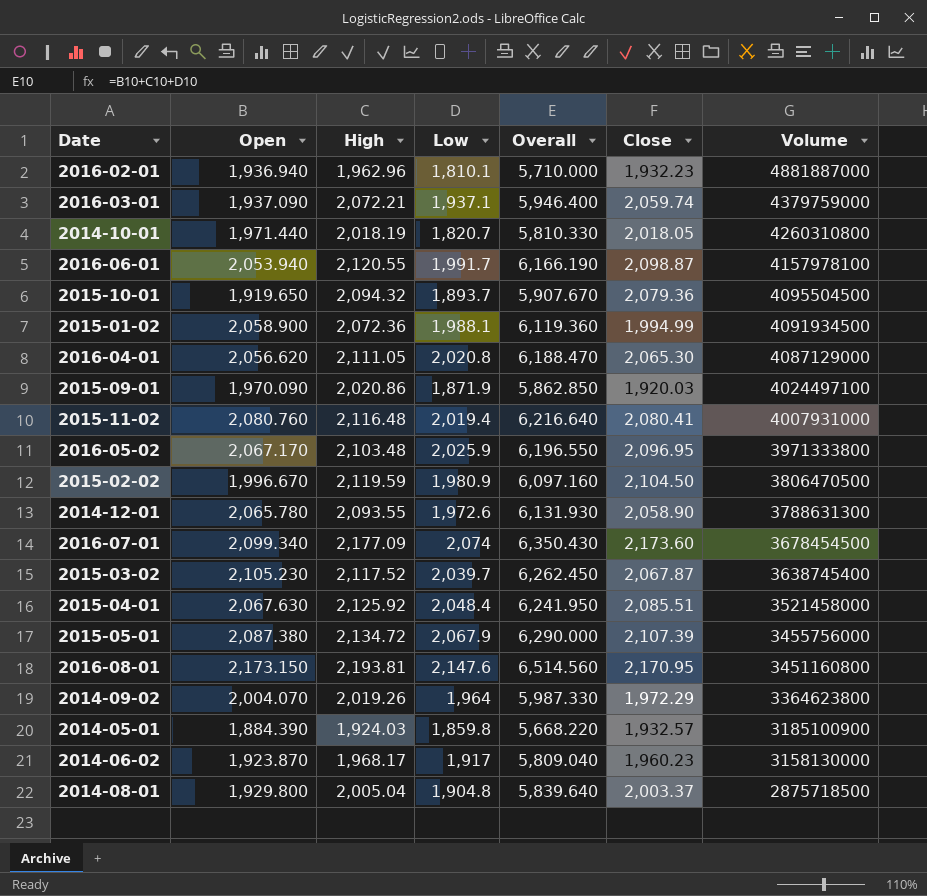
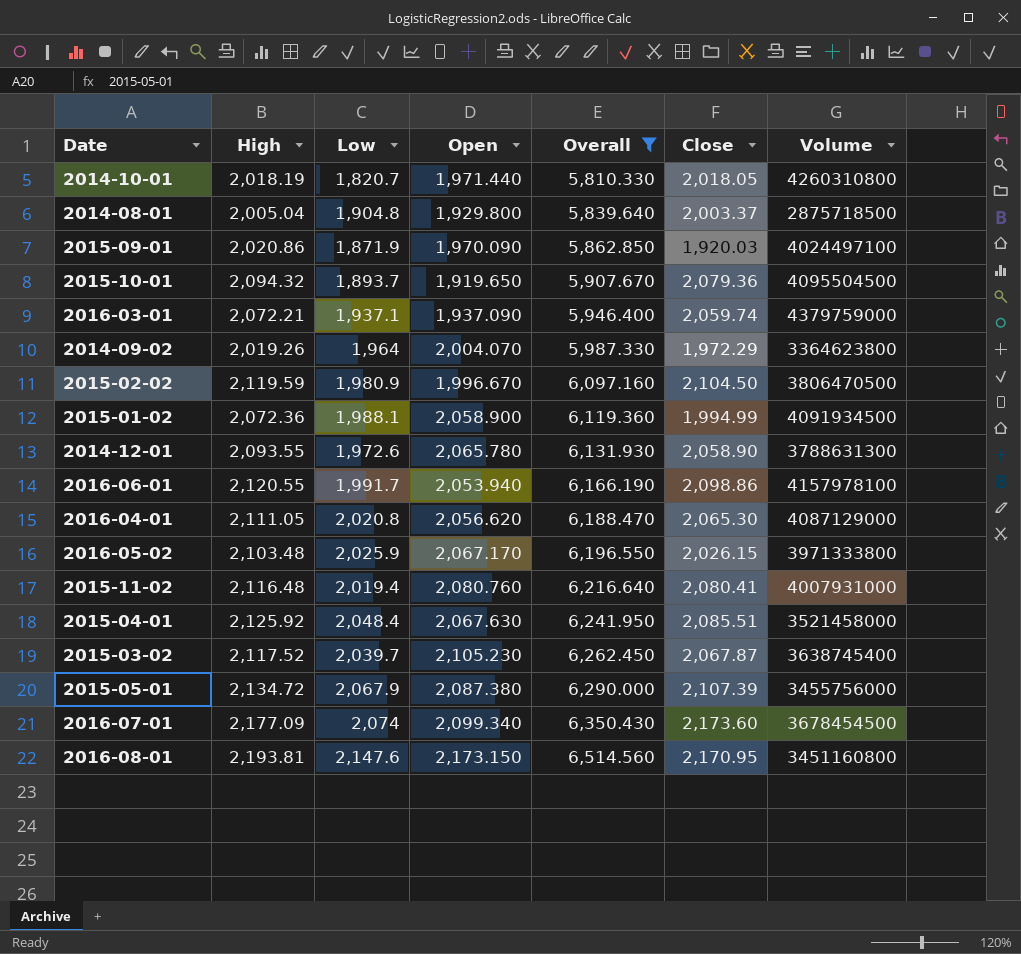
filter: none -> Overall >= 5,810.330
row order: Volume descending -> Overall ascending
column Open | position: 2 -> 4
2016-06-01 | Close: 2,098.87 -> 2,098.86
2016-05-02 | Close: 2,096.95 -> 2,026.15

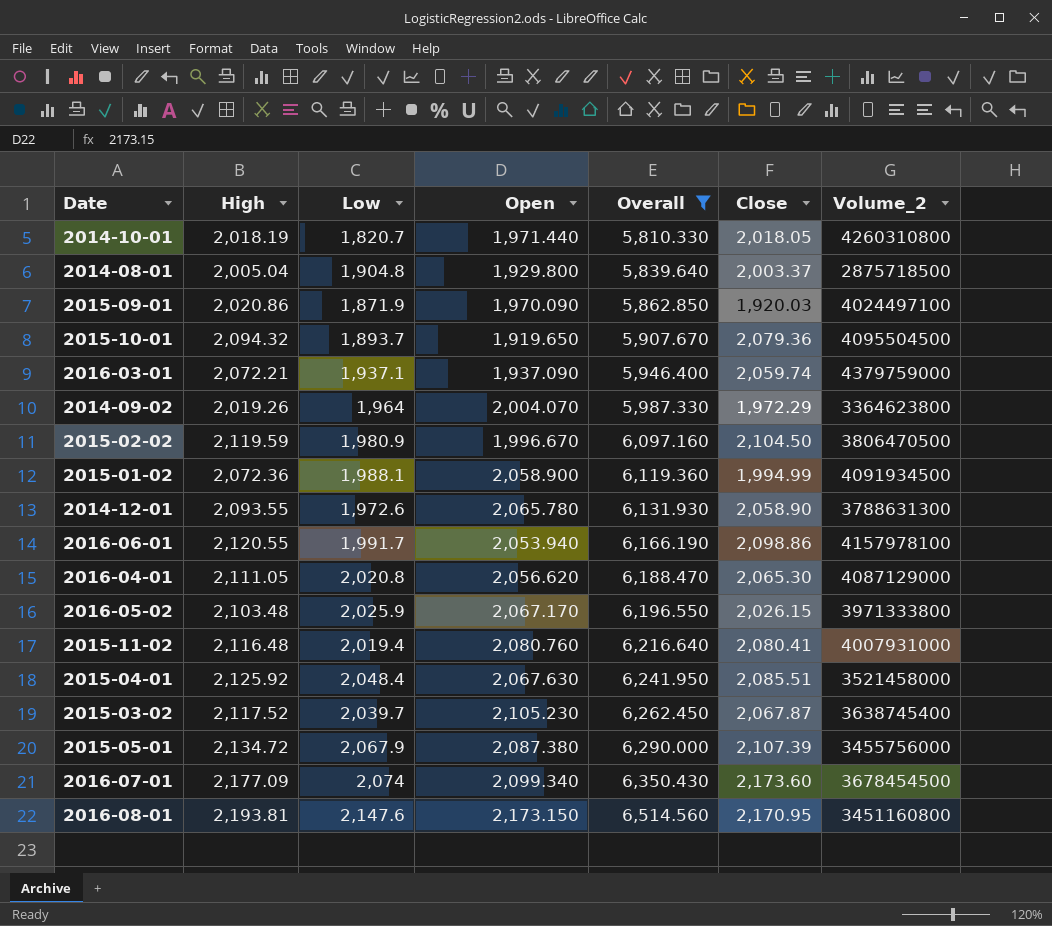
column name: Volume -> Volume_2

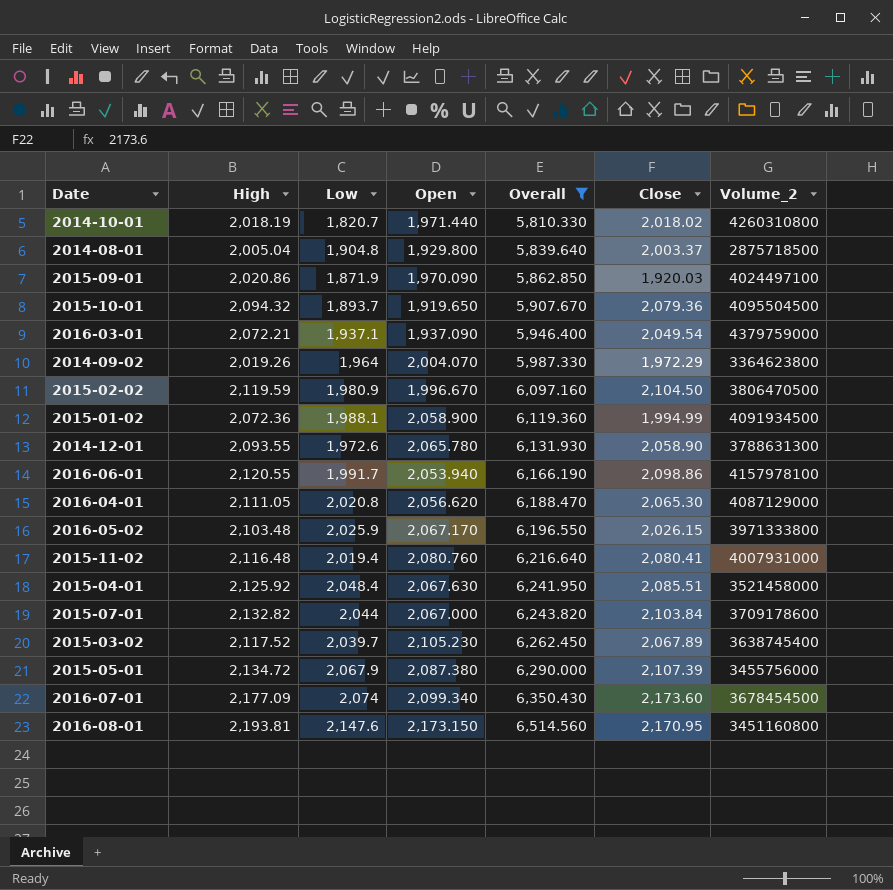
2014-10-01 | Close: 2,018.05 -> 2,018.02
2016-03-01 | Close: 2,059.74 -> 2,049.54
row 2015-07-01: none -> 2,132.82 | 2,044 | 2,067.000 | 6,243.820 | 2,103.84 | 3709178600
2015-03-02 | Close: 2,067.87 -> 2,067.89

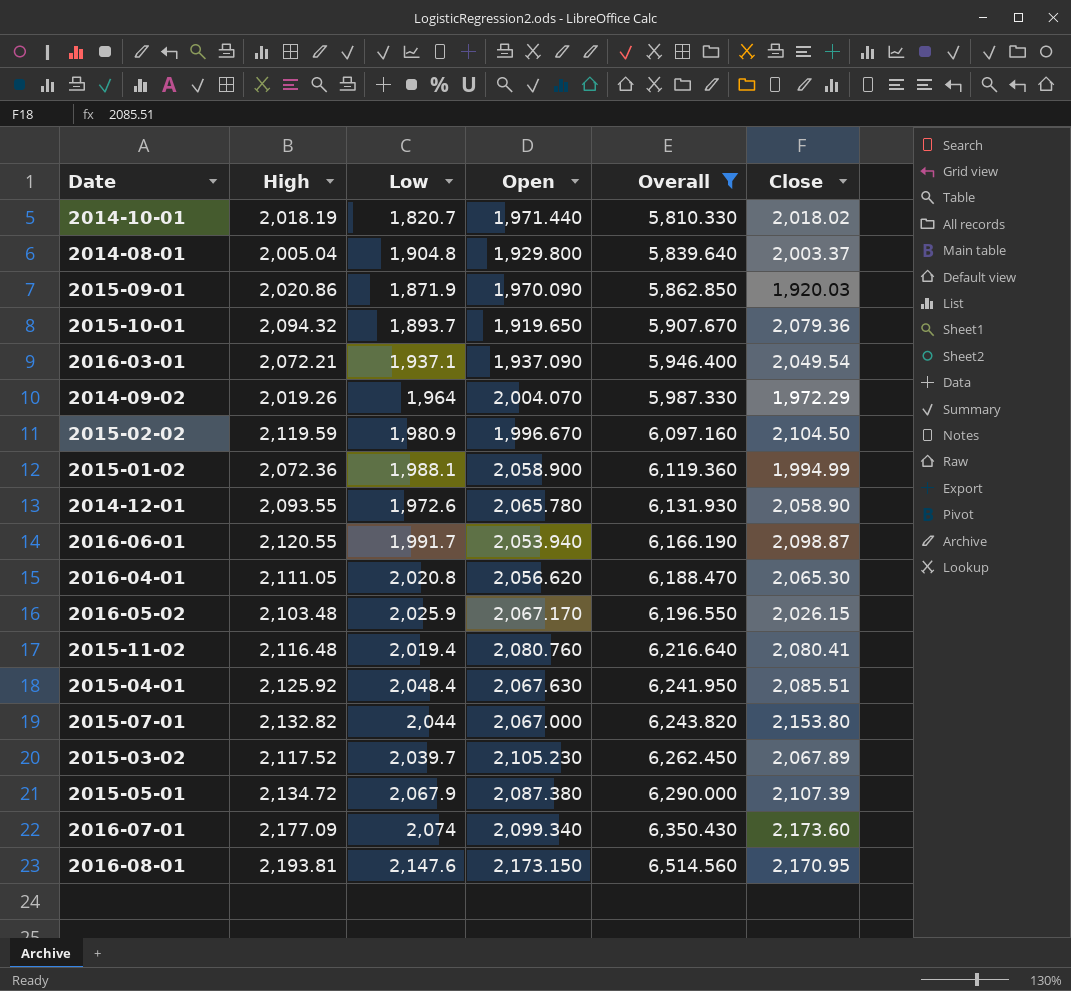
column Volume_2 | position: 7 -> none
2016-06-01 | Close: 2,098.86 -> 2,098.87
2015-07-01 | Close: 2,103.84 -> 2,153.80

